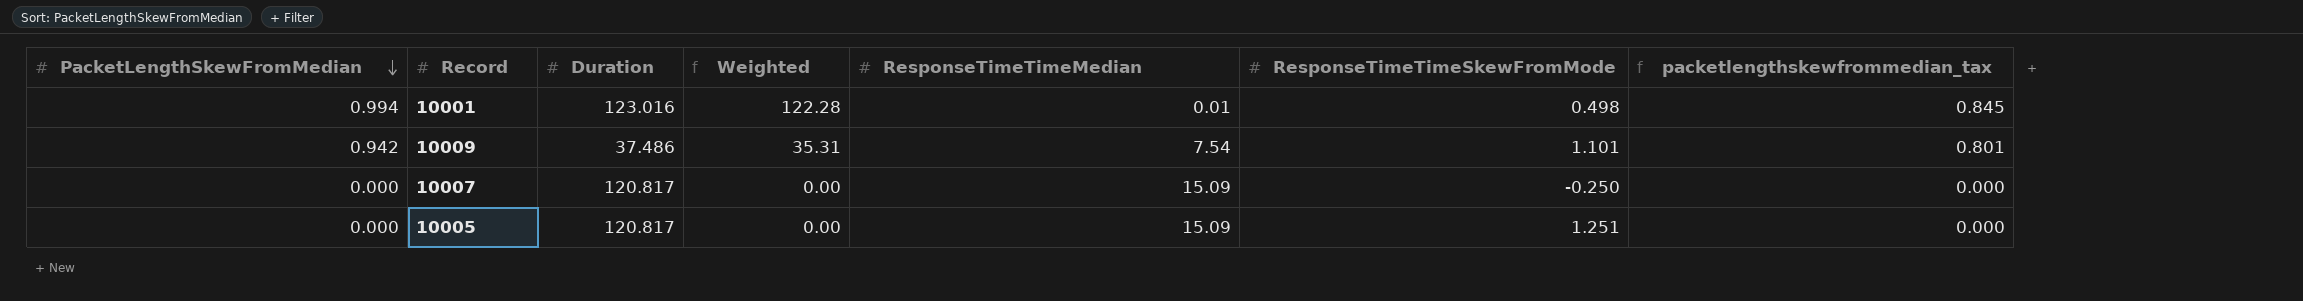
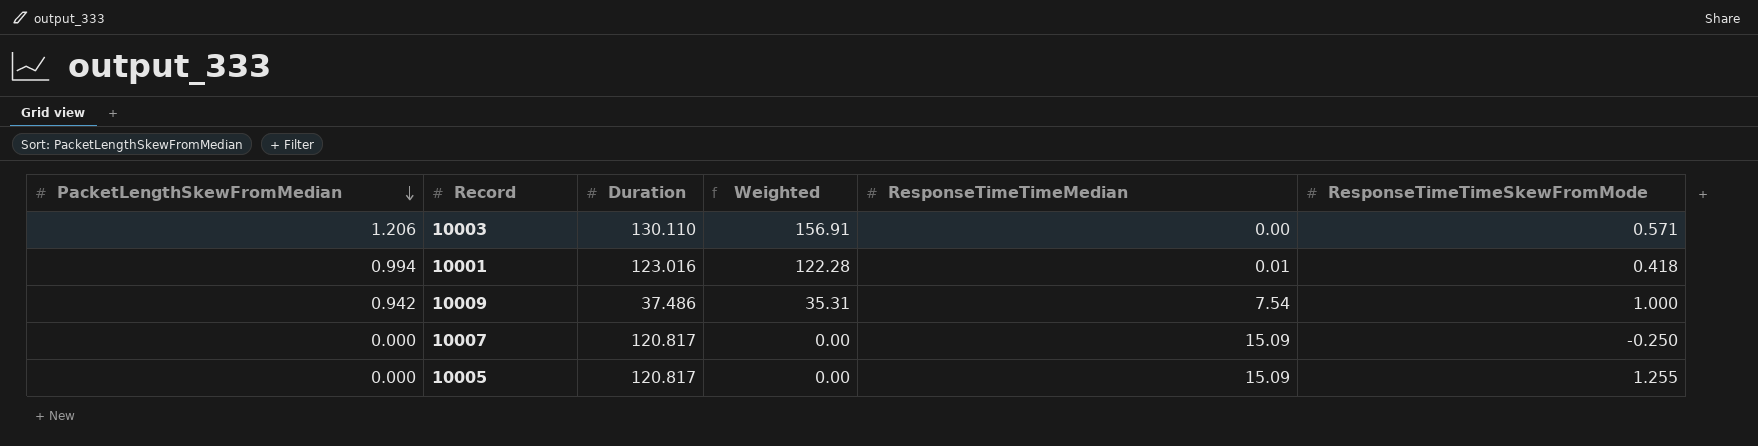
column packetlengthskewfrommedian_tax | formula: [PacketLengthSkewFromMedian] * 0.85 -> none
row 10003: none -> 1.206 | 130.110 | 156.91 | 0.00 | 0.571
10001 | ResponseTimeTimeSkewFromMode: 0.498 -> 0.418
10009 | ResponseTimeTimeSkewFromMode: 1.101 -> 1.000
10005 | ResponseTimeTimeSkewFromMode: 1.251 -> 1.255

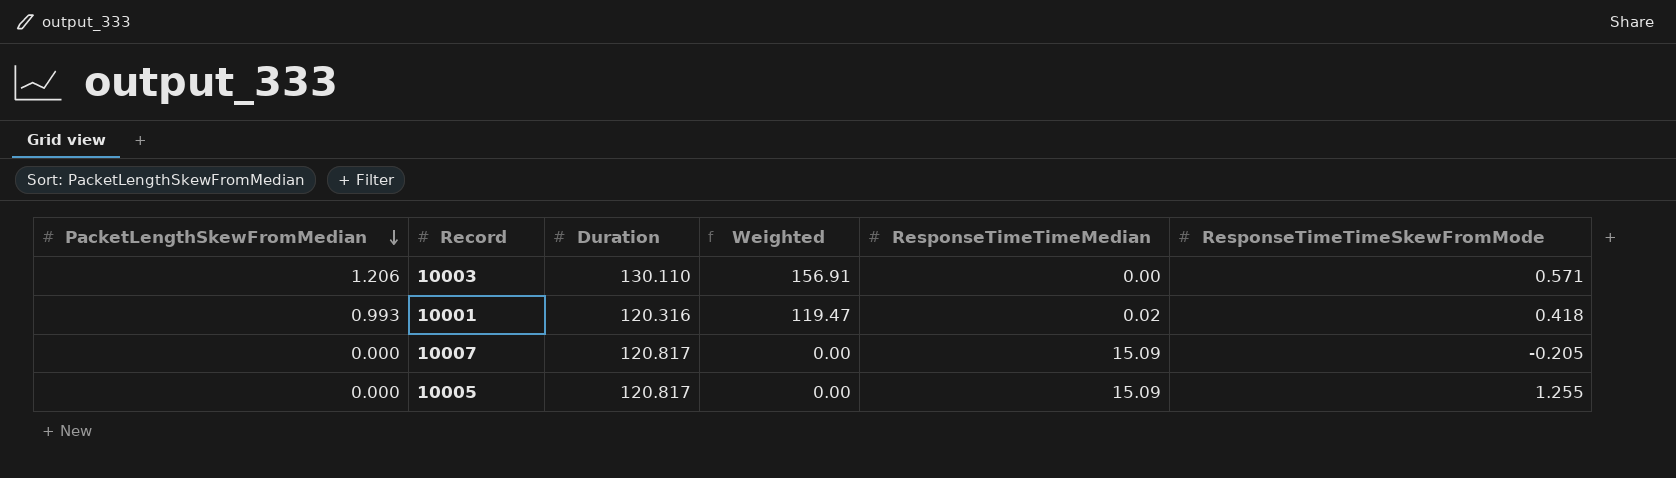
row 10009: 0.942 | 37.486 | 35.31 | 7.54 | 1.000 -> none
10001 | PacketLengthSkewFromMedian: 0.994 -> 0.993
10001 | Duration: 123.016 -> 120.316
10001 | Weighted: 122.28 -> 119.47
10001 | ResponseTimeTimeMedian: 0.01 -> 0.02
10007 | ResponseTimeTimeSkewFromMode: -0.250 -> -0.205

